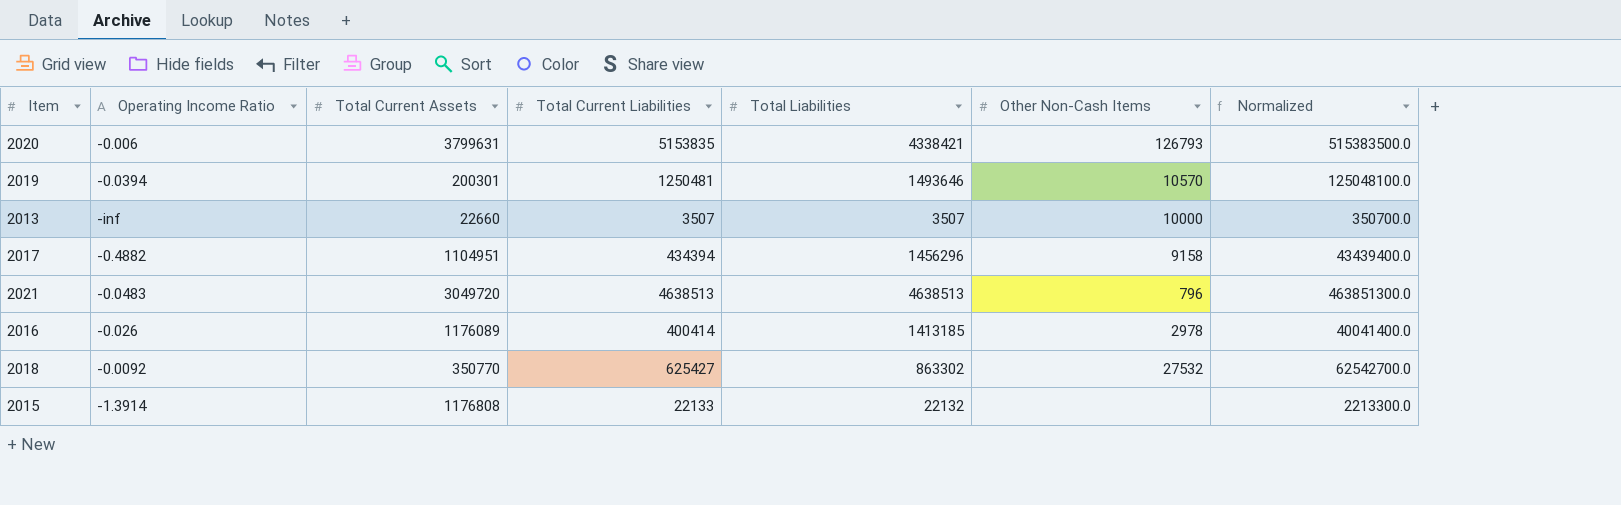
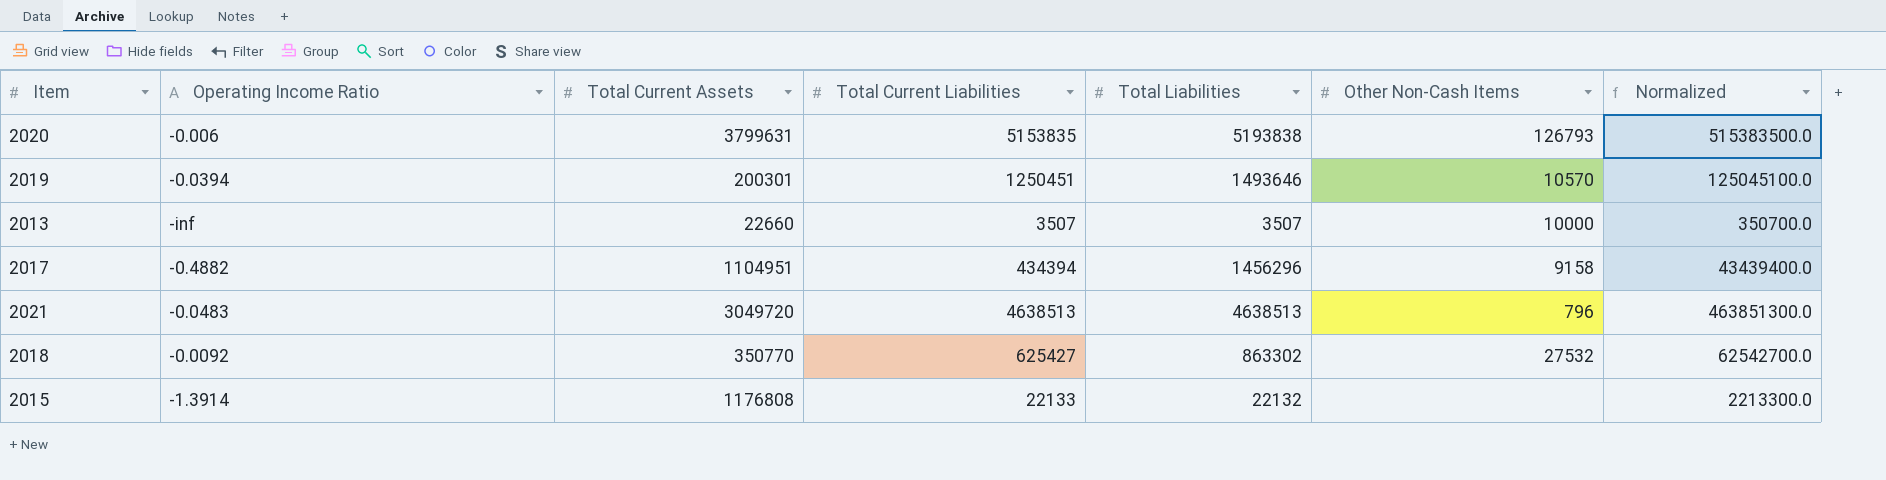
row 2016: -0.026 | 1176089 | 400414 | 1413185 | 2978 | 40041400.0 -> none
2020 | Total Liabilities: 4338421 -> 5193838
2019 | Total Current Liabilities: 1250481 -> 1250451
2019 | Normalized: 125048100.0 -> 125045100.0

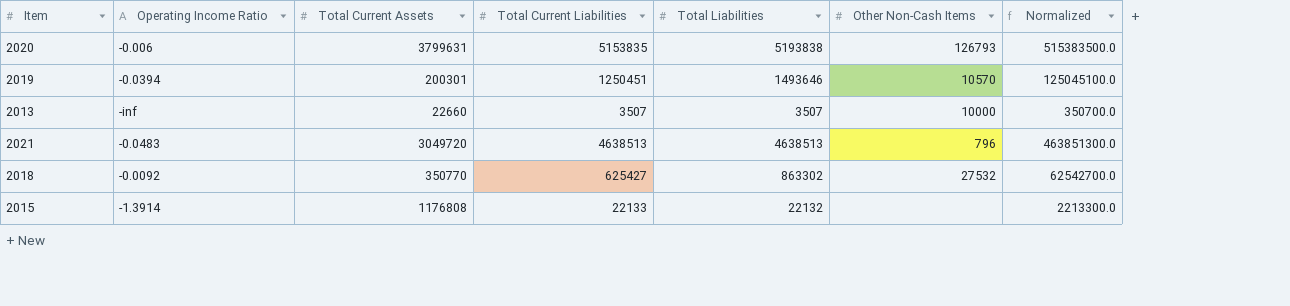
row 2017: -0.4882 | 1104951 | 434394 | 1456296 | 9158 | 43439400.0 -> none

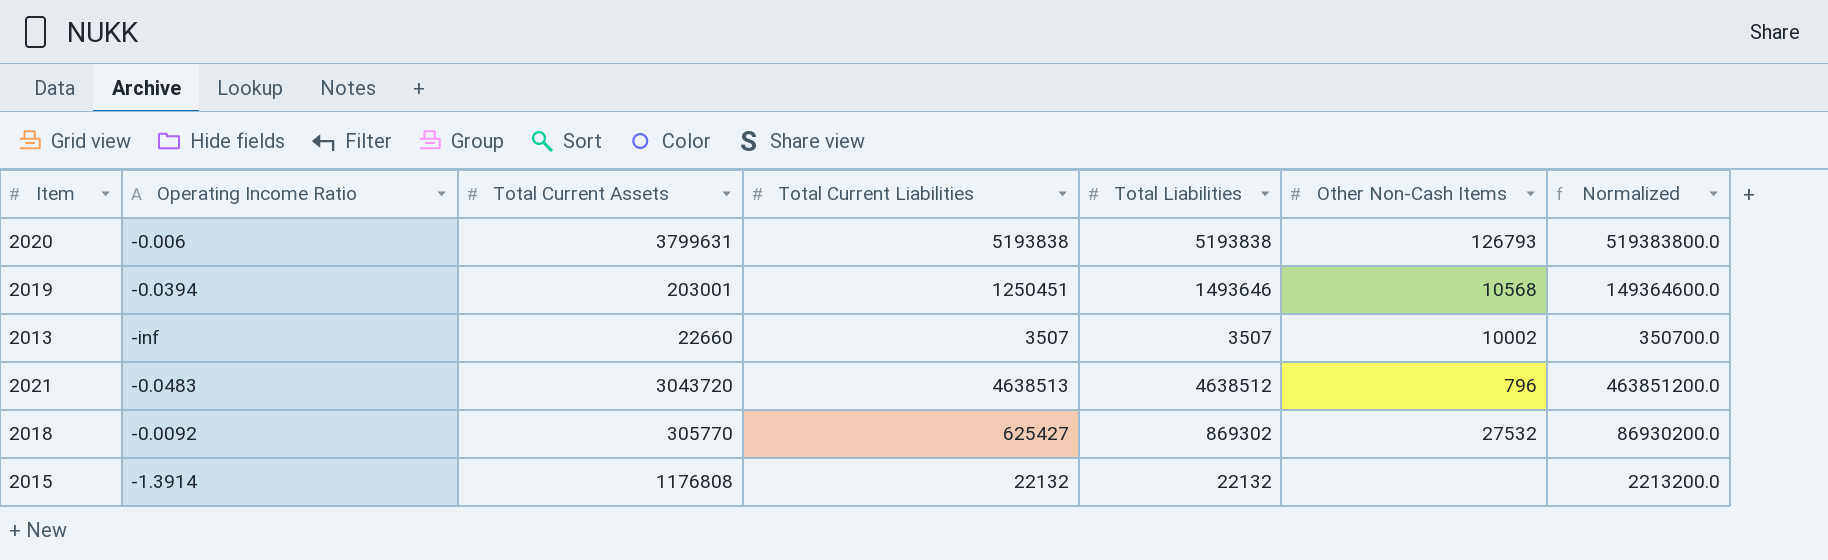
column Normalized | formula: [Total Current Liabilities] * 100 -> [Total Liabilities] * 100
2020 | Total Current Liabilities: 5153835 -> 5193838
2019 | Total Current Assets: 200301 -> 203001
2019 | Other Non-Cash Items: 10570 -> 10568
2013 | Other Non-Cash Items: 10000 -> 10002
2021 | Total Current Assets: 3049720 -> 3043720
2021 | Total Liabilities: 4638513 -> 4638512
2018 | Total Current Assets: 350770 -> 305770
2018 | Total Liabilities: 863302 -> 869302
2015 | Total Current Liabilities: 22133 -> 22132

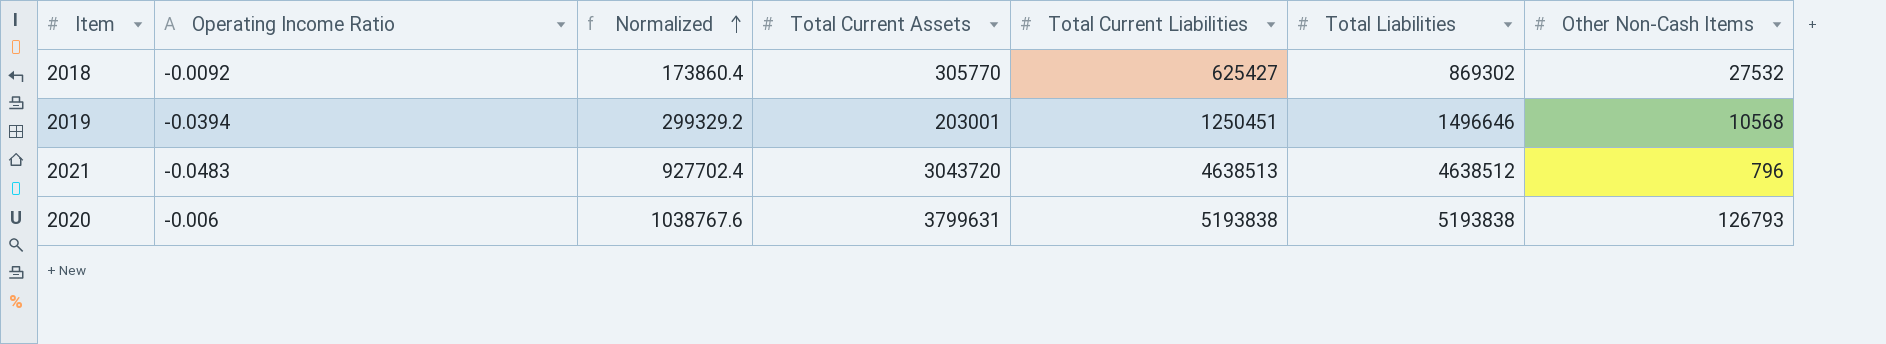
row order: none -> Normalized ascending
column Normalized | formula: [Total Liabilities] * 100 -> [Total Liabilities] * 0.2
column Normalized | position: 7 -> 3
row 2013: -inf | 22660 | 3507 | 3507 | 10002 | 350700.0 -> none
row 2015: -1.3914 | 1176808 | 22132 | 22132 | none | 2213200.0 -> none
2019 | Total Liabilities: 1493646 -> 1496646

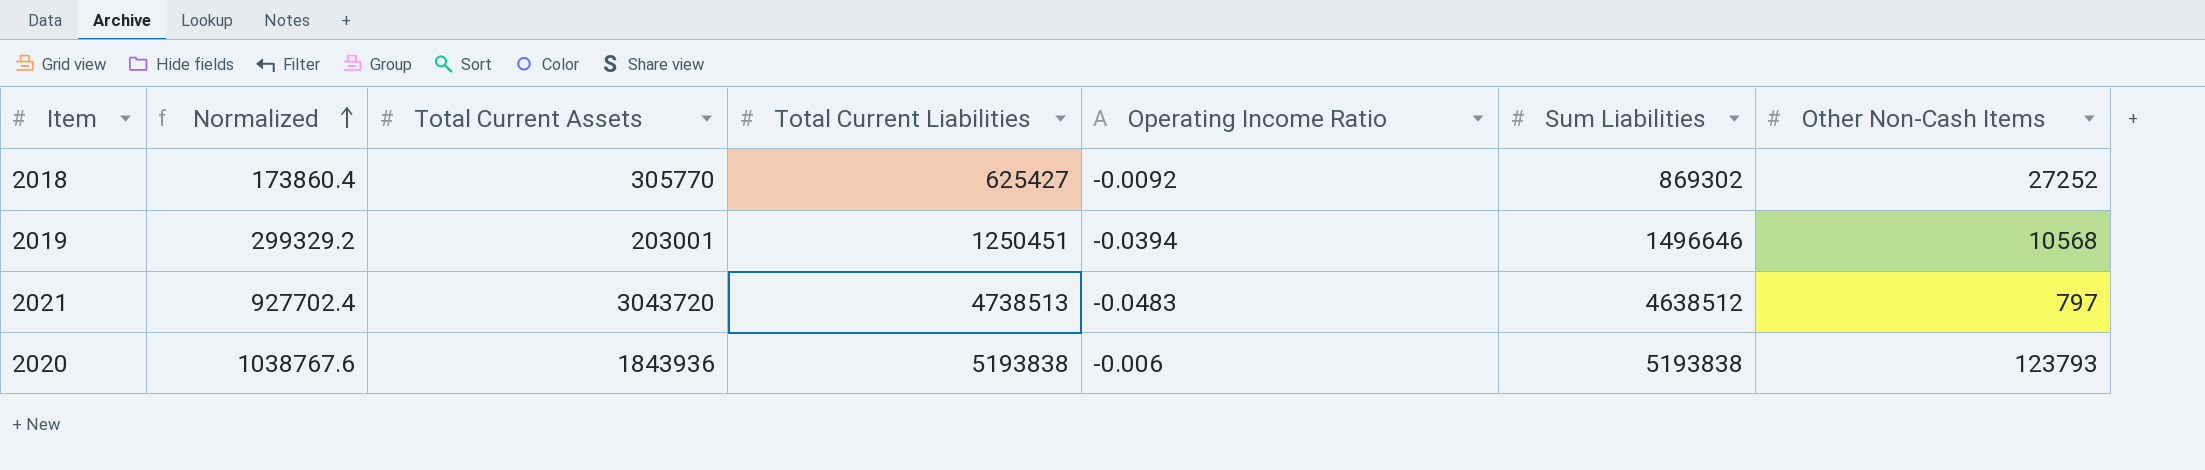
column Operating Income Ratio | position: 2 -> 5
column name: Total Liabilities -> Sum Liabilities
2018 | Other Non-Cash Items: 27532 -> 27252
2021 | Total Current Liabilities: 4638513 -> 4738513
2021 | Other Non-Cash Items: 796 -> 797
2020 | Total Current Assets: 3799631 -> 1843936
2020 | Other Non-Cash Items: 126793 -> 123793

